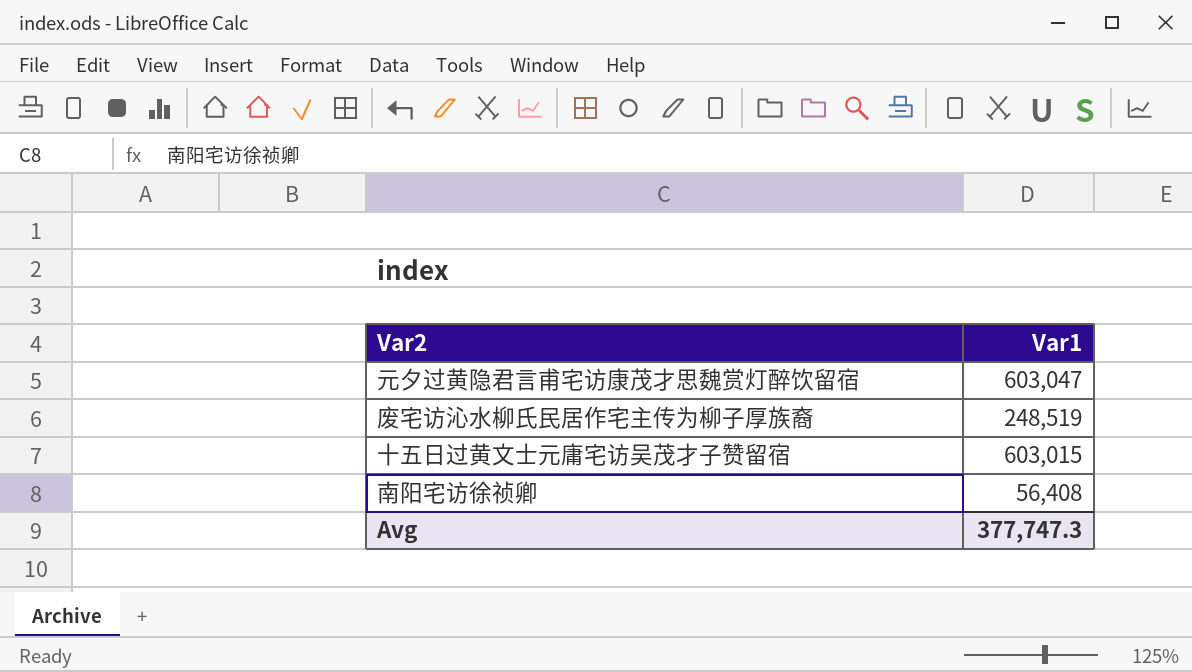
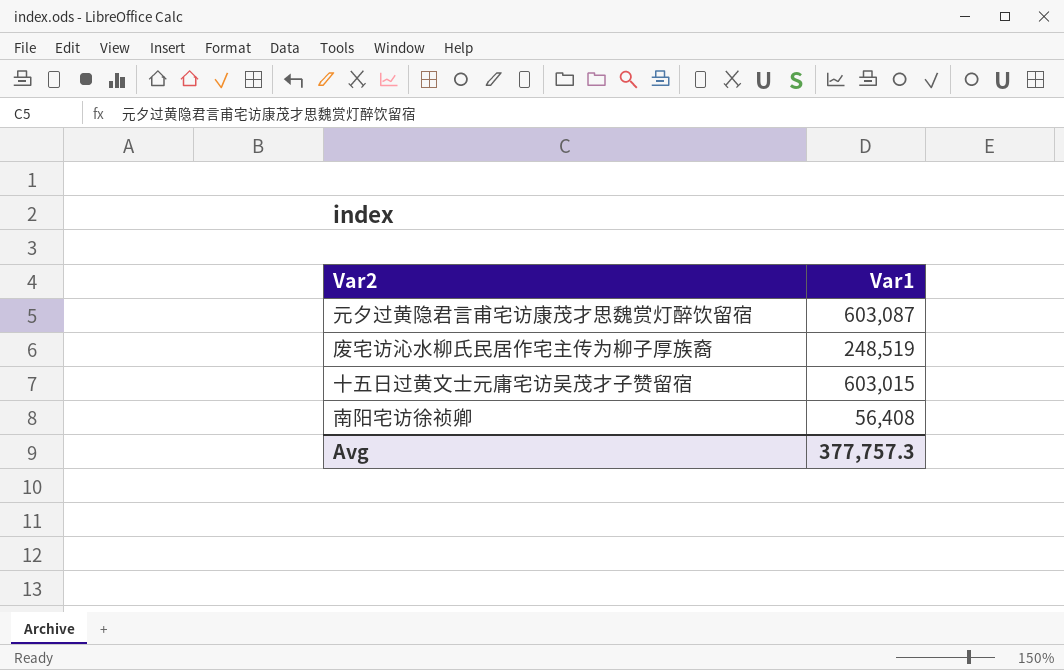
元夕过黄隐君言甫宅访康茂才思魏赏灯醉饮留宿 | Var1: 603,047 -> 603,087
Avg | Var1: 377,747.3 -> 377,757.3

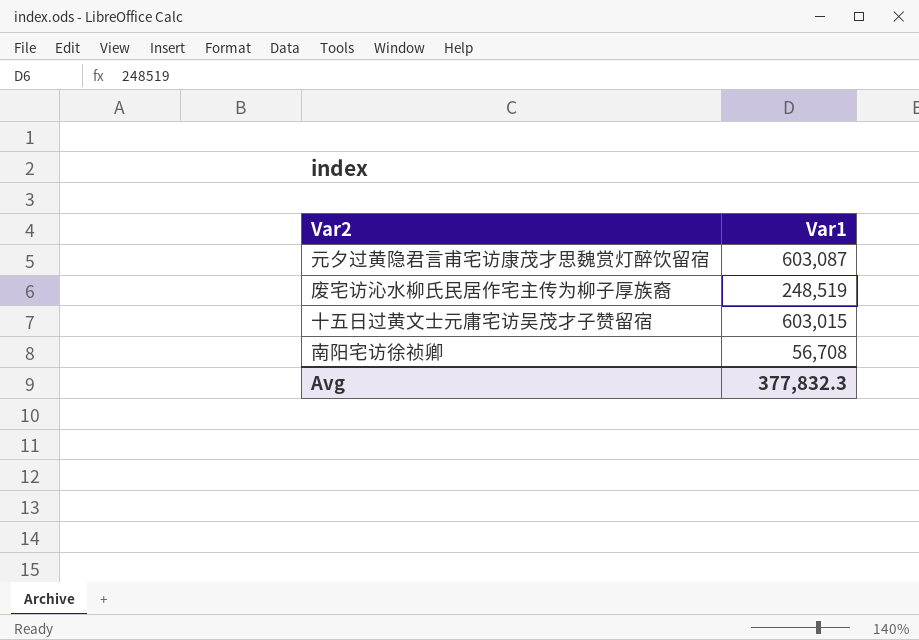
南阳宅访徐祯卿 | Var1: 56,408 -> 56,708
Avg | Var1: 377,757.3 -> 377,832.3

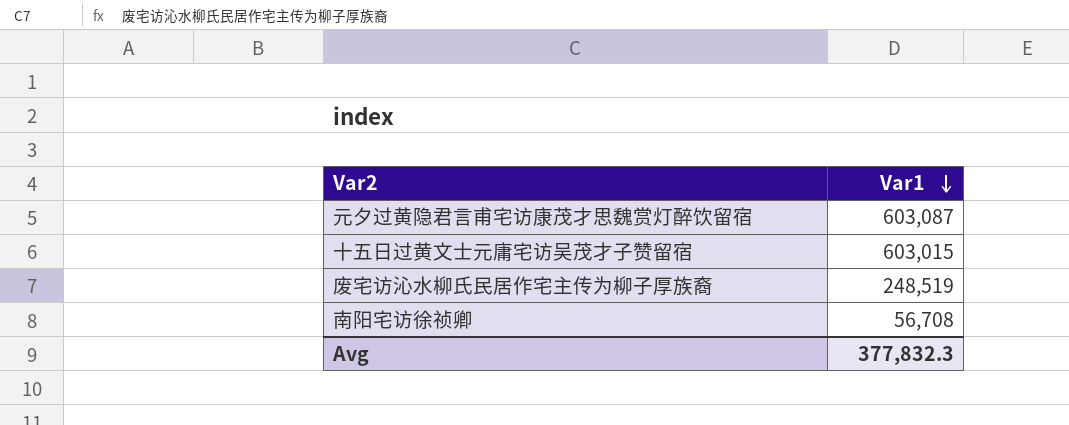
row order: none -> Var1 descending

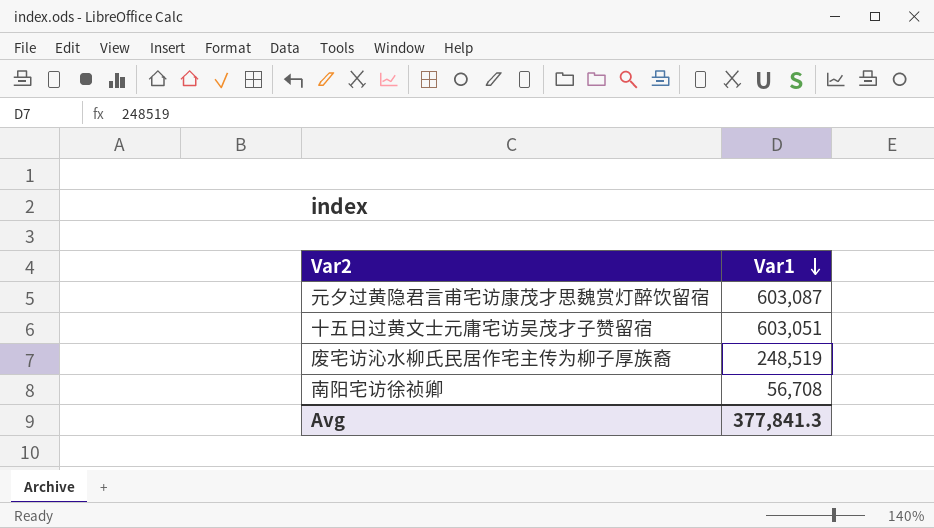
十五日过黄文士元庸宅访吴茂才子赞留宿 | Var1: 603,015 -> 603,051
Avg | Var1: 377,832.3 -> 377,841.3

